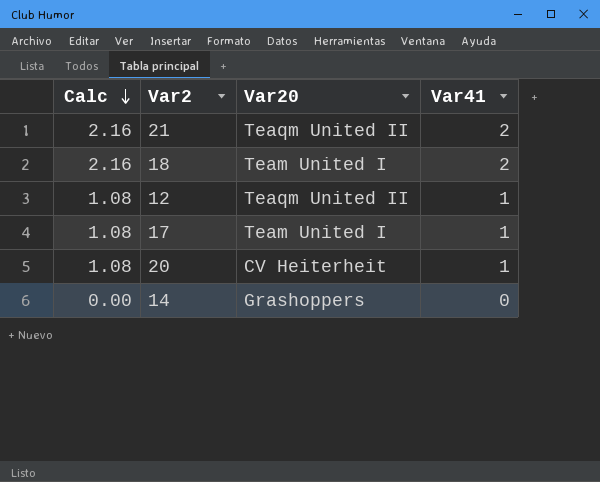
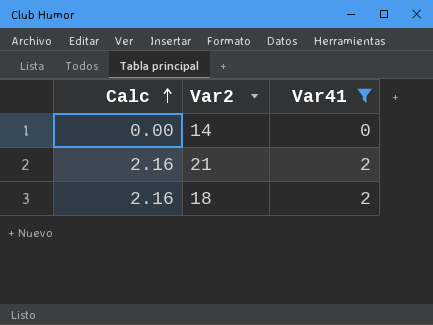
filter: none -> Var41 != 1
row order: Calc descending -> Calc ascending
column Var20 | position: 3 -> none

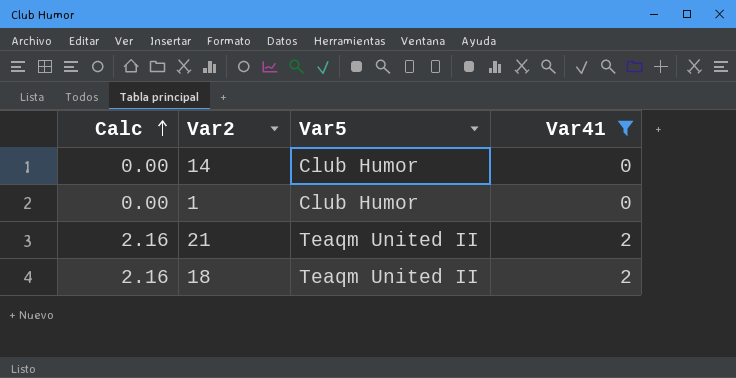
column Var5 | position: none -> 3
row 1: none -> 0.00 | Club Humor | 0

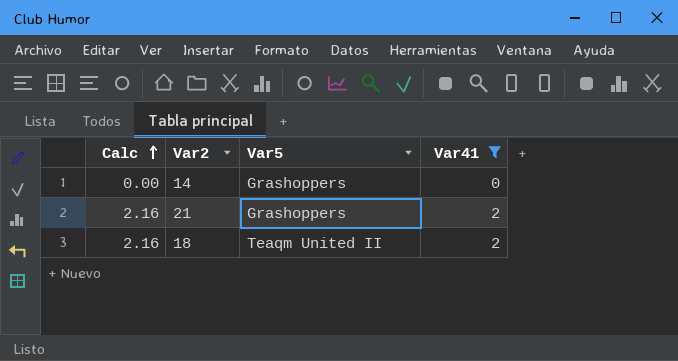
row 1: 0.00 | Club Humor | 0 -> none
14 | Var5: Club Humor -> Grashoppers
21 | Var5: Teaqm United II -> Grashoppers

